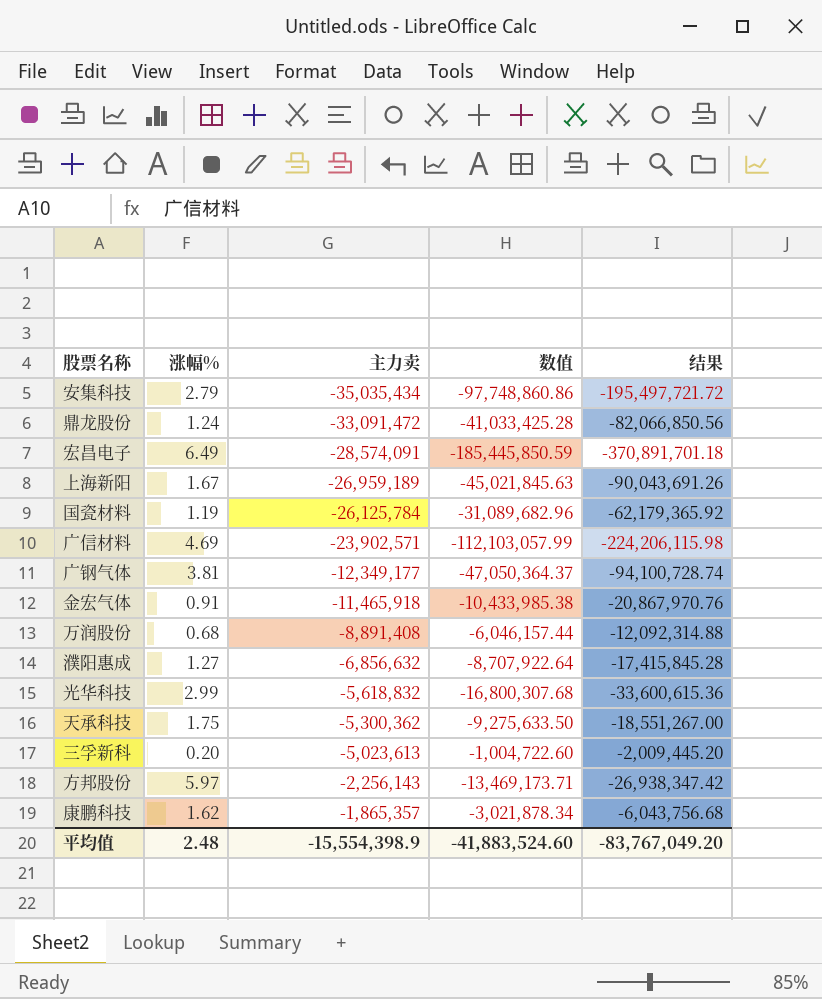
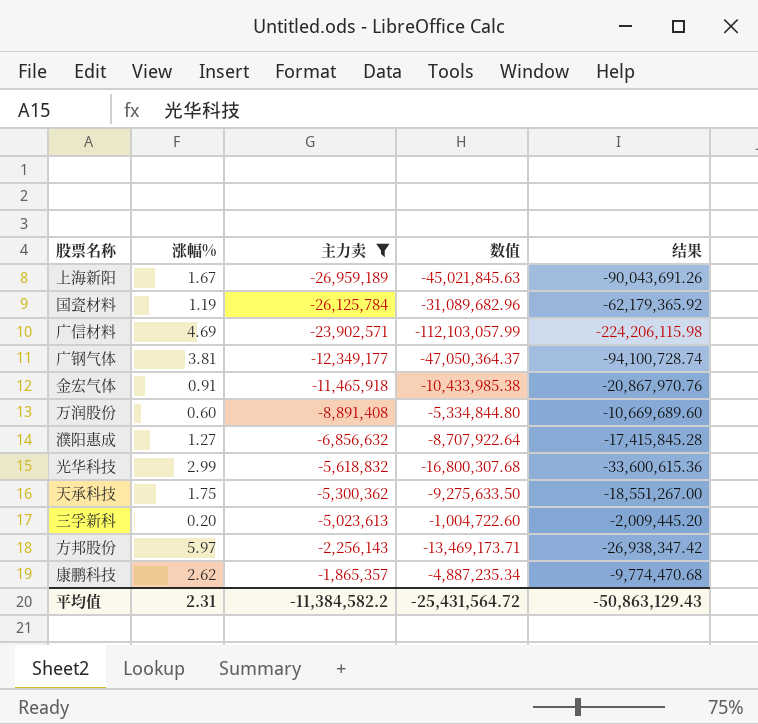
filter: none -> 主力卖 >= -26,959,189
万润股份 | 涨幅%: 0.68 -> 0.60
万润股份 | 数值: -6,046,157.44 -> -5,334,844.80
万润股份 | 结果: -12,092,314.88 -> -10,669,689.60
康鹏科技 | 涨幅%: 1.62 -> 2.62
康鹏科技 | 数值: -3,021,878.34 -> -4,887,235.34
康鹏科技 | 结果: -6,043,756.68 -> -9,774,470.68
平均值 | 涨幅%: 2.48 -> 2.31
平均值 | 主力卖: -15,554,398.9 -> -11,384,582.2
平均值 | 数值: -41,883,524.60 -> -25,431,564.72
平均值 | 结果: -83,767,049.20 -> -50,863,129.43

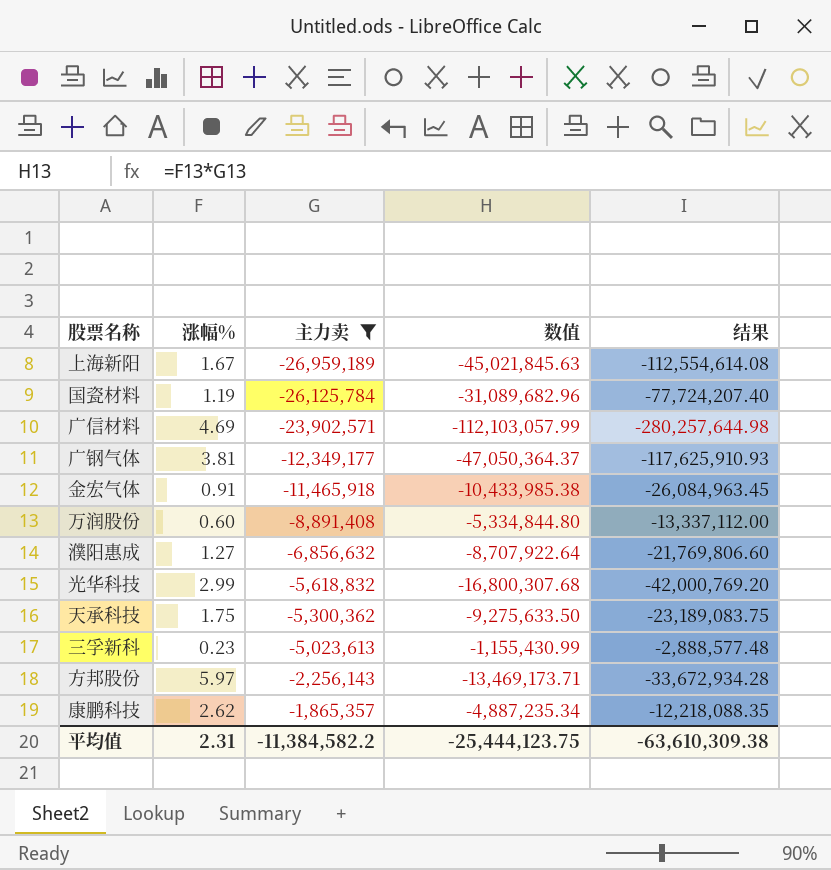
column 结果 | formula: [数值] * 2 -> [数值] * 2.5
三孚新科 | 涨幅%: 0.20 -> 0.23
三孚新科 | 数值: -1,004,722.60 -> -1,155,430.99
平均值 | 数值: -25,431,564.72 -> -25,444,123.75
平均值 | 结果: -50,863,129.43 -> -63,610,309.38

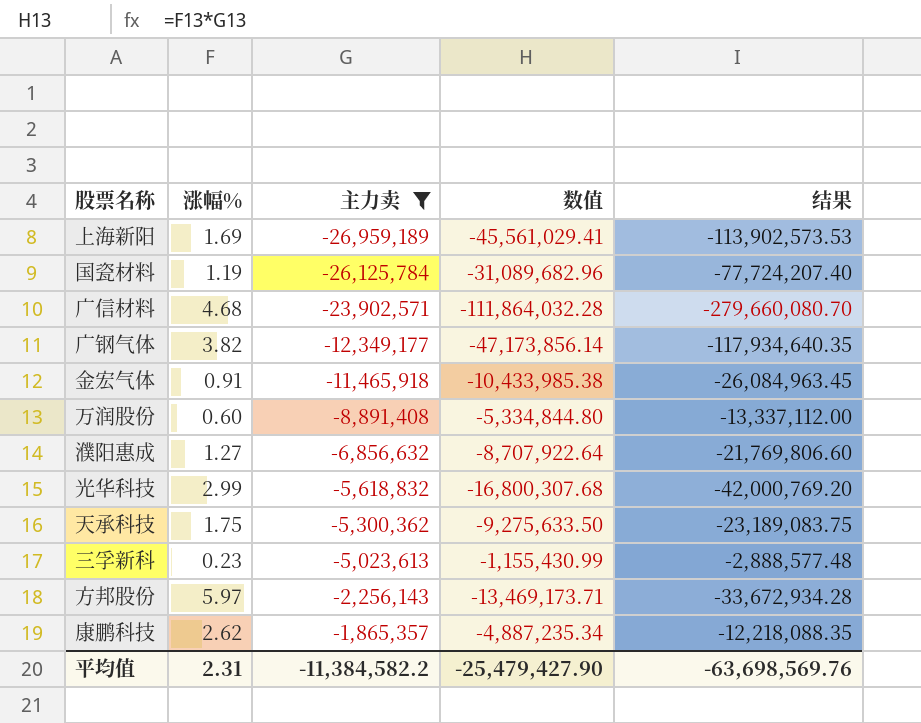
上海新阳 | 涨幅%: 1.67 -> 1.69
上海新阳 | 数值: -45,021,845.63 -> -45,561,029.41
上海新阳 | 结果: -112,554,614.08 -> -113,902,573.53
广信材料 | 涨幅%: 4.69 -> 4.68
广信材料 | 数值: -112,103,057.99 -> -111,864,032.28
广信材料 | 结果: -280,257,644.98 -> -279,660,080.70
广钢气体 | 涨幅%: 3.81 -> 3.82
广钢气体 | 数值: -47,050,364.37 -> -47,173,856.14
广钢气体 | 结果: -117,625,910.93 -> -117,934,640.35
平均值 | 数值: -25,444,123.75 -> -25,479,427.90
平均值 | 结果: -63,610,309.38 -> -63,698,569.76

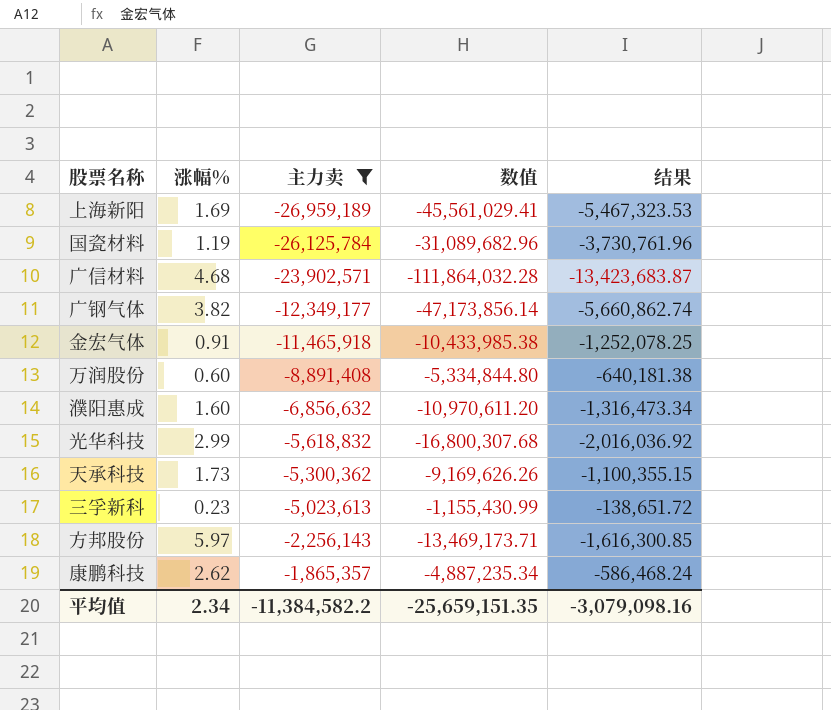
column 结果 | formula: [数值] * 2.5 -> [数值] * 0.12
濮阳惠成 | 涨幅%: 1.27 -> 1.60
濮阳惠成 | 数值: -8,707,922.64 -> -10,970,611.20
天承科技 | 涨幅%: 1.75 -> 1.73
天承科技 | 数值: -9,275,633.50 -> -9,169,626.26
平均值 | 涨幅%: 2.31 -> 2.34
平均值 | 数值: -25,479,427.90 -> -25,659,151.35
平均值 | 结果: -63,698,569.76 -> -3,079,098.16

